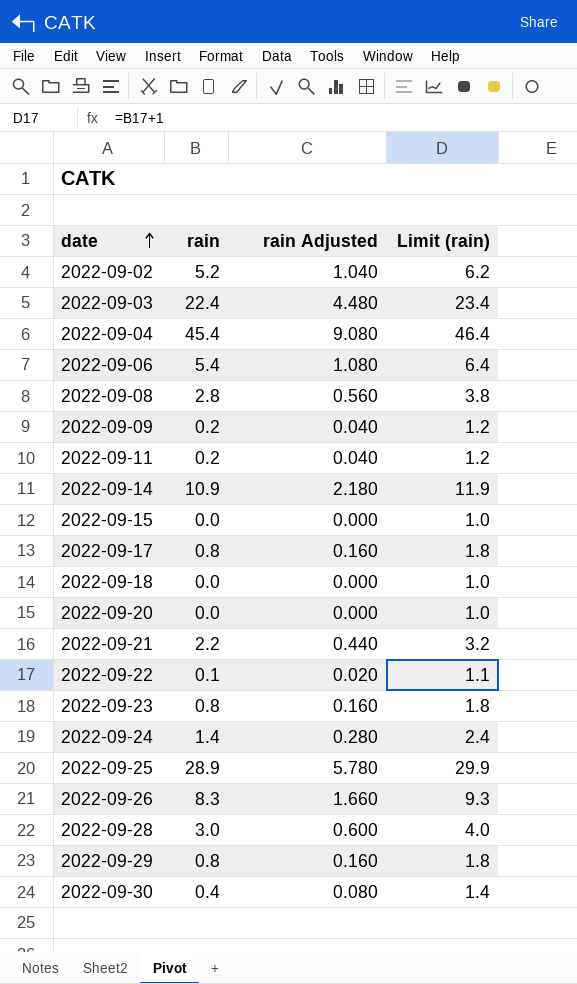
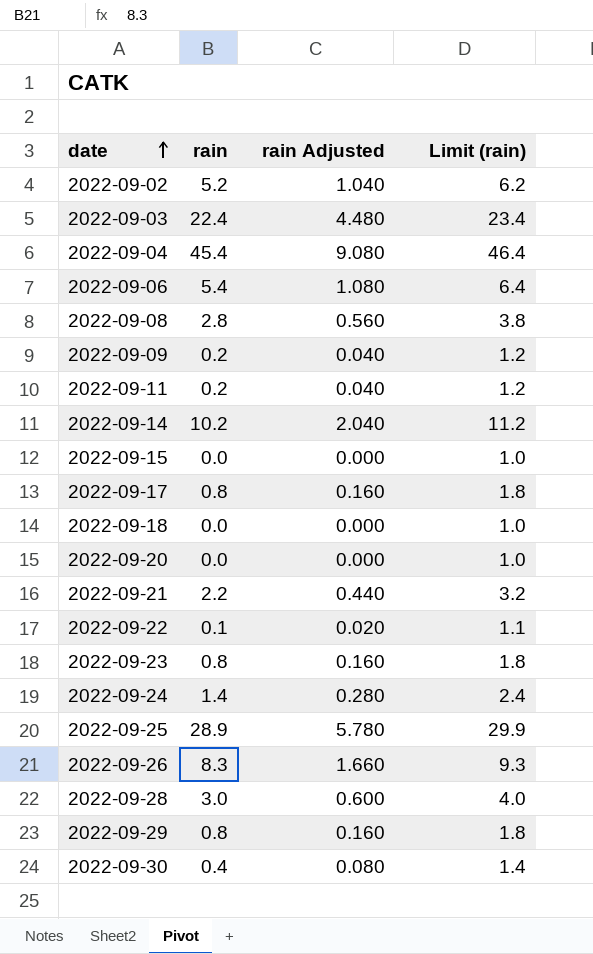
2022-09-14 | rain: 10.9 -> 10.2
2022-09-14 | rain Adjusted: 2.180 -> 2.040
2022-09-14 | Limit (rain): 11.9 -> 11.2

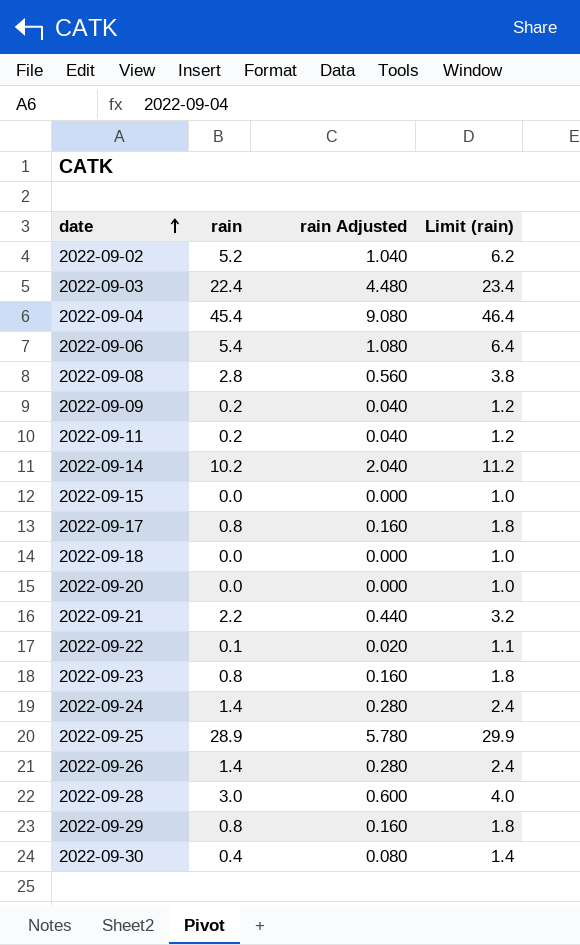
2022-09-26 | rain: 8.3 -> 1.4
2022-09-26 | rain Adjusted: 1.660 -> 0.280
2022-09-26 | Limit (rain): 9.3 -> 2.4

